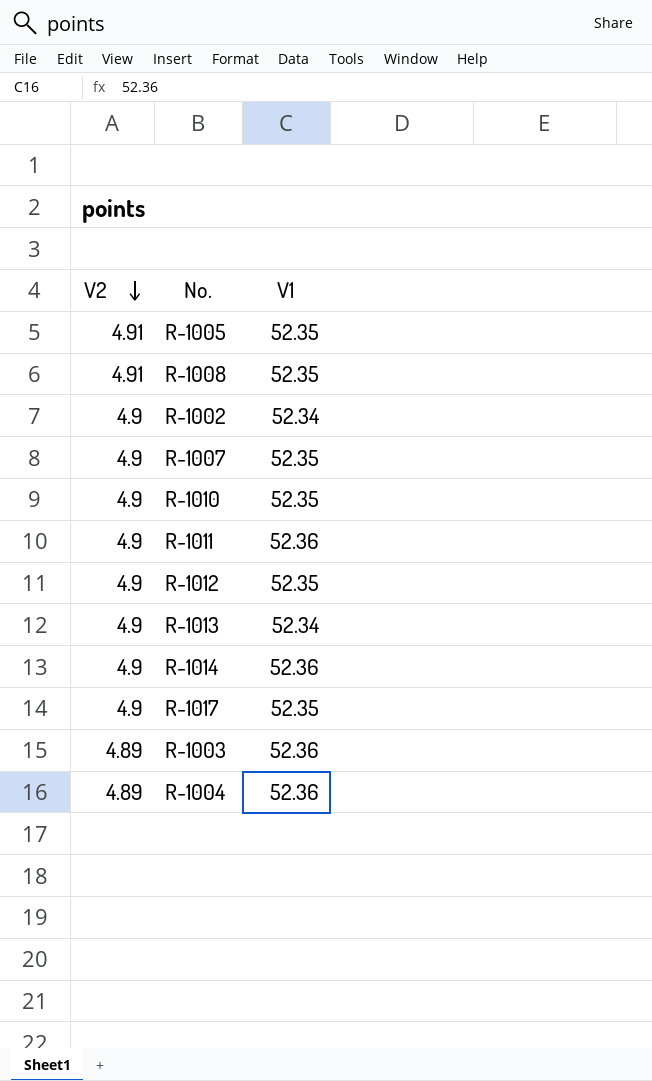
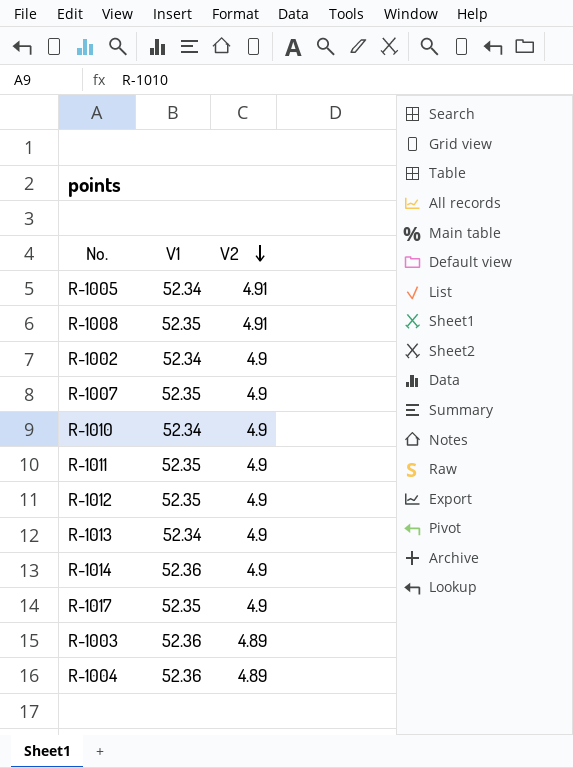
column V2 | position: 1 -> 3
R-1005 | V1: 52.35 -> 52.34
R-1010 | V1: 52.35 -> 52.34
R-1011 | V1: 52.36 -> 52.35

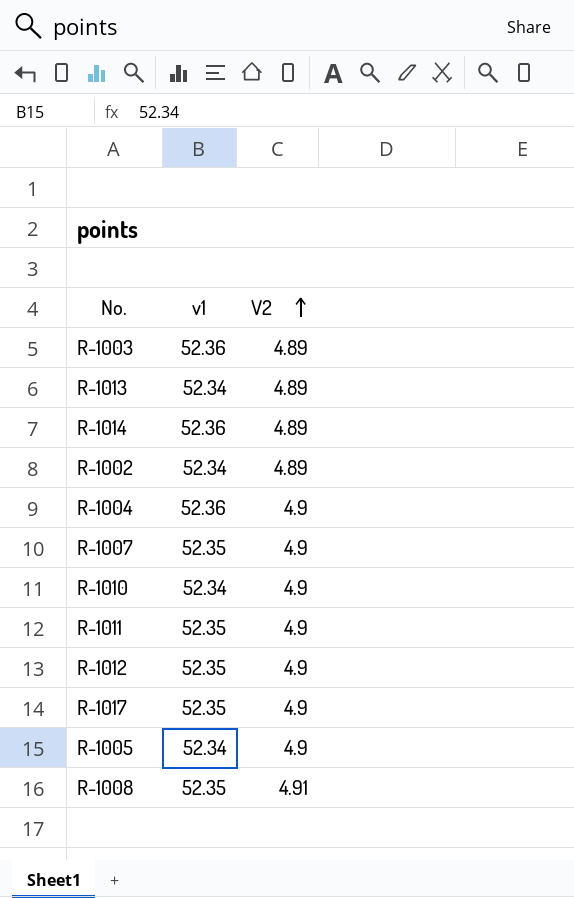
row order: V2 descending -> V2 ascending
column name: V1 -> v1
R-1013 | V2: 4.9 -> 4.89
R-1014 | V2: 4.9 -> 4.89
R-1002 | V2: 4.9 -> 4.89
R-1004 | V2: 4.89 -> 4.9
R-1005 | V2: 4.91 -> 4.9

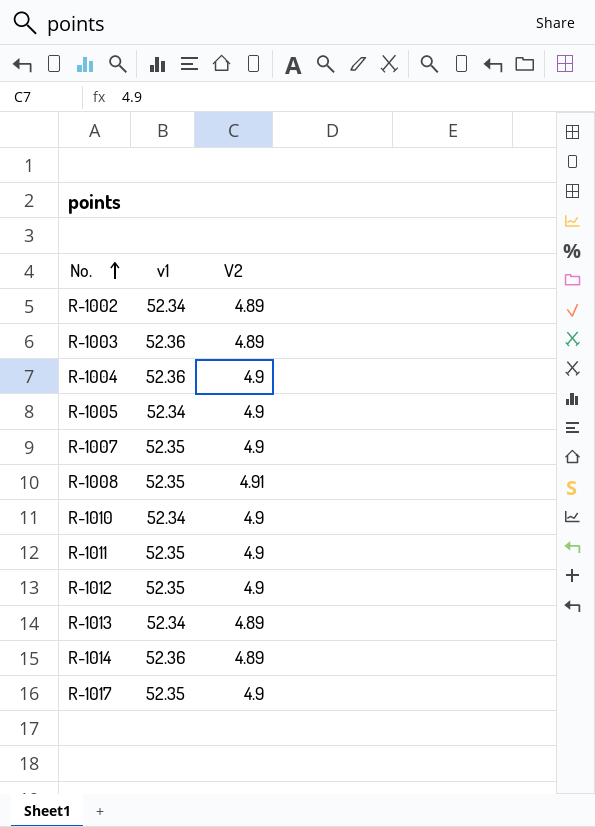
row order: V2 ascending -> No. ascending

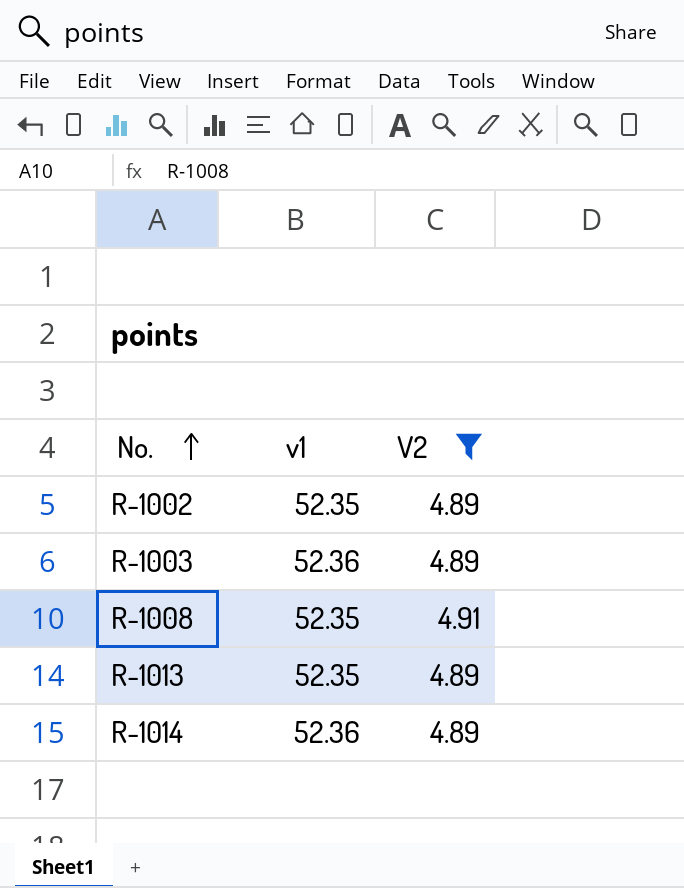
filter: none -> V2 != 4.9
R-1002 | v1: 52.34 -> 52.35
R-1013 | v1: 52.34 -> 52.35

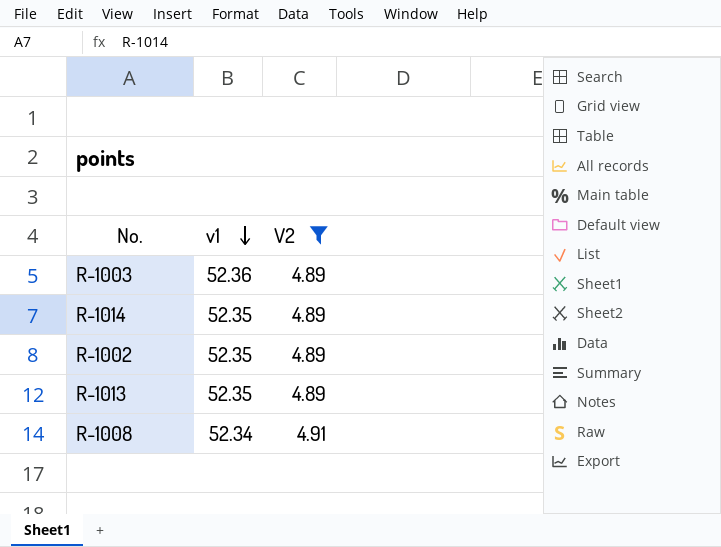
row order: No. ascending -> v1 descending
R-1014 | v1: 52.36 -> 52.35
R-1008 | v1: 52.35 -> 52.34

